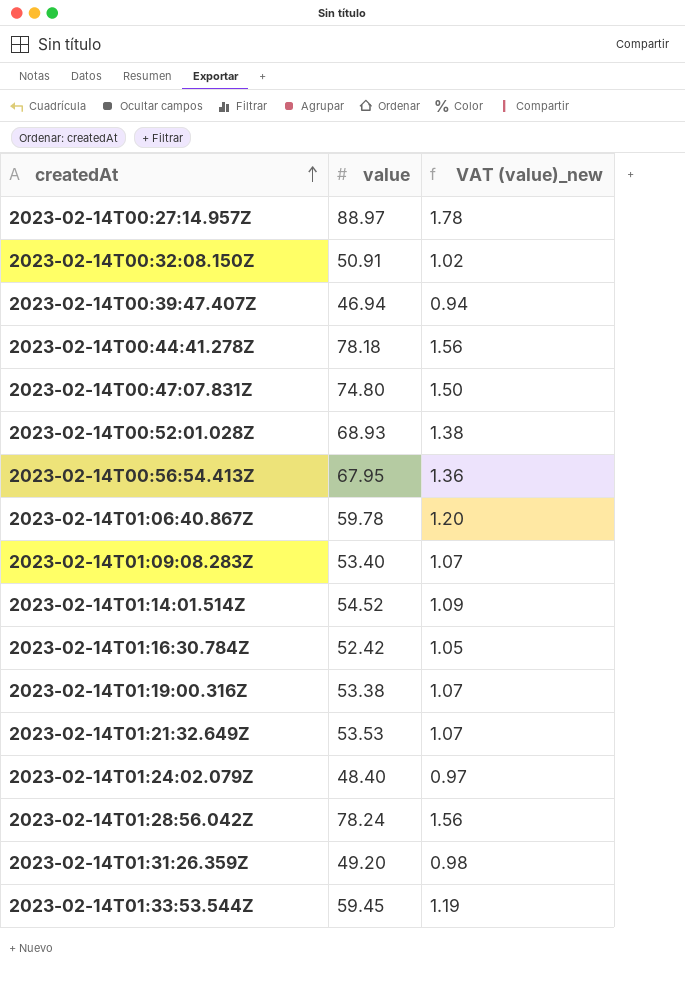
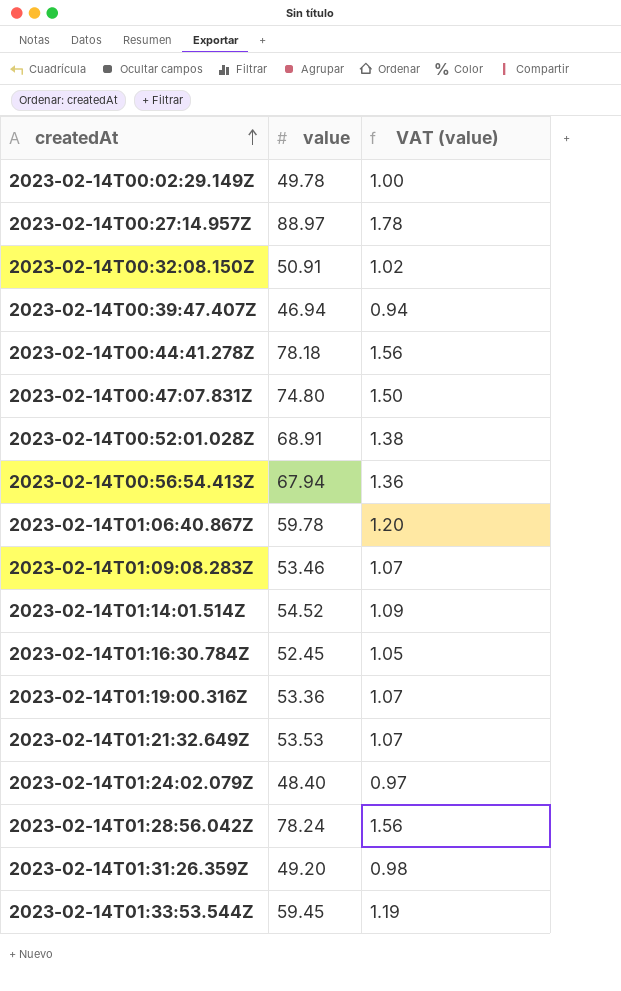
column name: VAT (value)_new -> VAT (value)
row 2023-02-14T00:02:29.149Z: none -> 49.78 | 1.00
2023-02-14T00:52:01.028Z | value: 68.93 -> 68.91
2023-02-14T00:56:54.413Z | value: 67.95 -> 67.94
2023-02-14T01:09:08.283Z | value: 53.40 -> 53.46
2023-02-14T01:16:30.784Z | value: 52.42 -> 52.45
2023-02-14T01:19:00.316Z | value: 53.38 -> 53.36

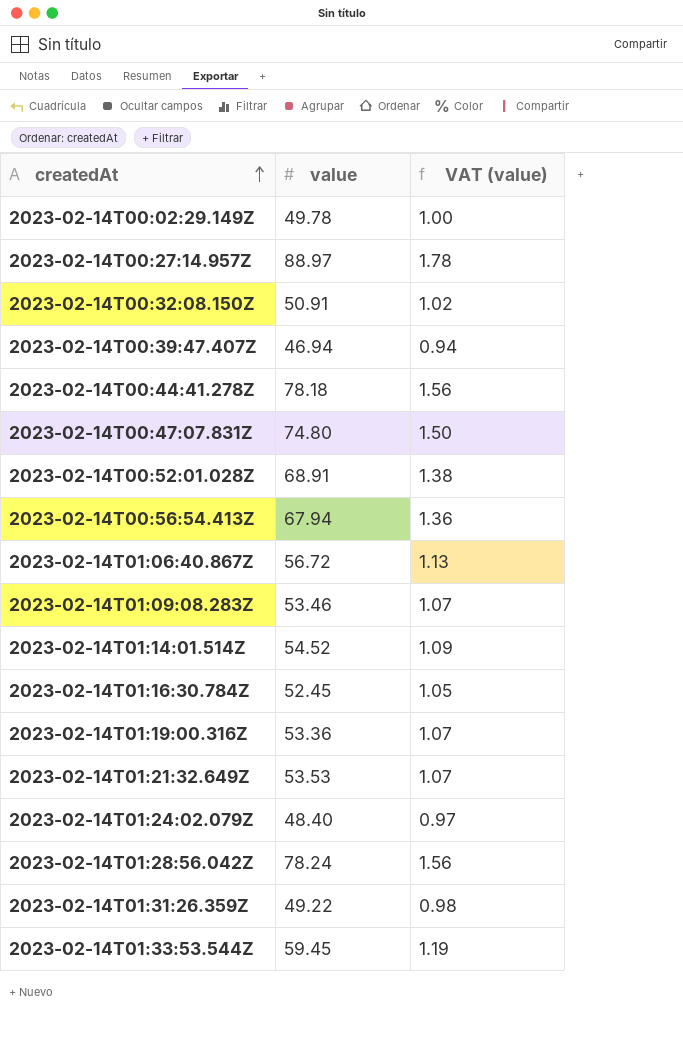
2023-02-14T01:06:40.867Z | value: 59.78 -> 56.72
2023-02-14T01:06:40.867Z | VAT (value): 1.20 -> 1.13
2023-02-14T01:31:26.359Z | value: 49.20 -> 49.22

